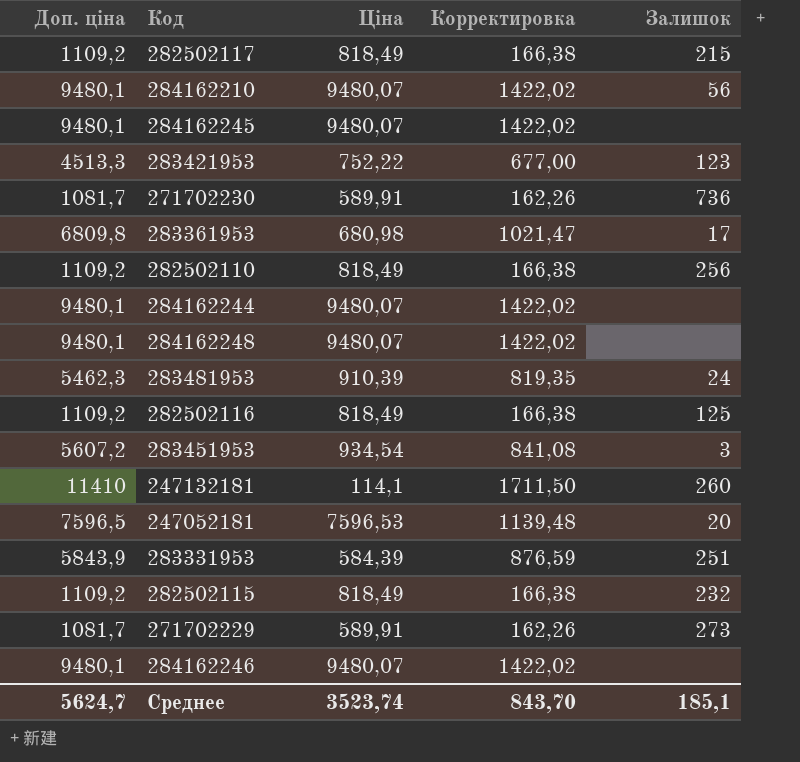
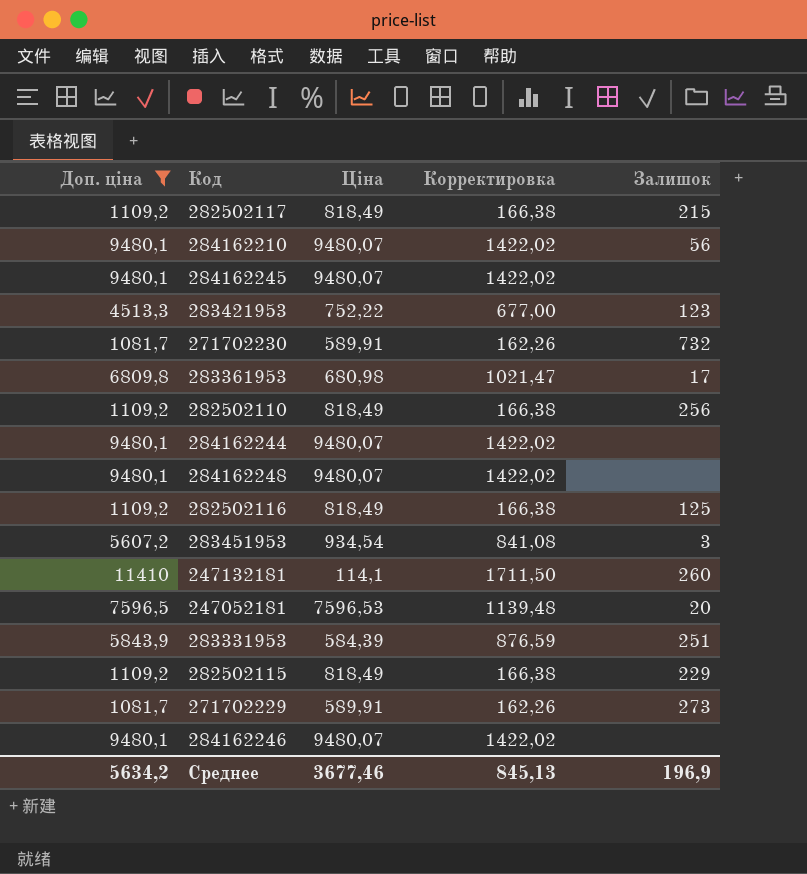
filter: none -> Доп. ціна != 5462,3
271702230 | Залишок: 736 -> 732
282502115 | Залишок: 232 -> 229
Среднее | Доп. ціна: 5624,7 -> 5634,2
Среднее | Ціна: 3523,74 -> 3677,46
Среднее | Корректировка: 843,70 -> 845,13
Среднее | Залишок: 185,1 -> 196,9

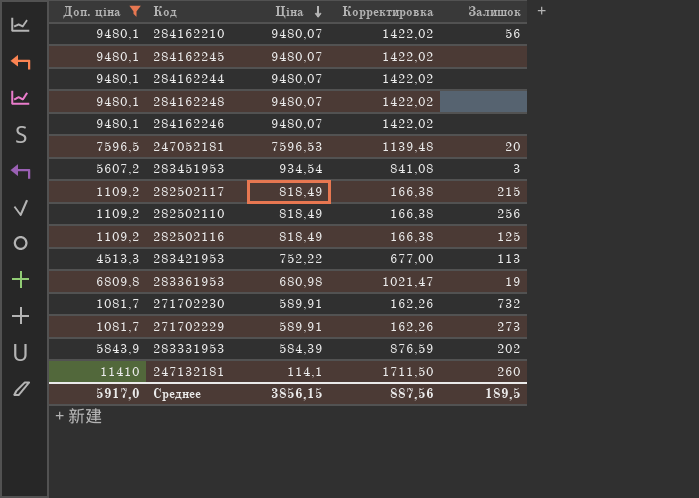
row order: none -> Ціна descending
row 282502115: 1109,2 | 818,49 | 166,38 | 229 -> none
283421953 | Залишок: 123 -> 113
283361953 | Залишок: 17 -> 19
283331953 | Залишок: 251 -> 202
Среднее | Доп. ціна: 5634,2 -> 5917,0
Среднее | Ціна: 3677,46 -> 3856,15
Среднее | Корректировка: 845,13 -> 887,56
Среднее | Залишок: 196,9 -> 189,5

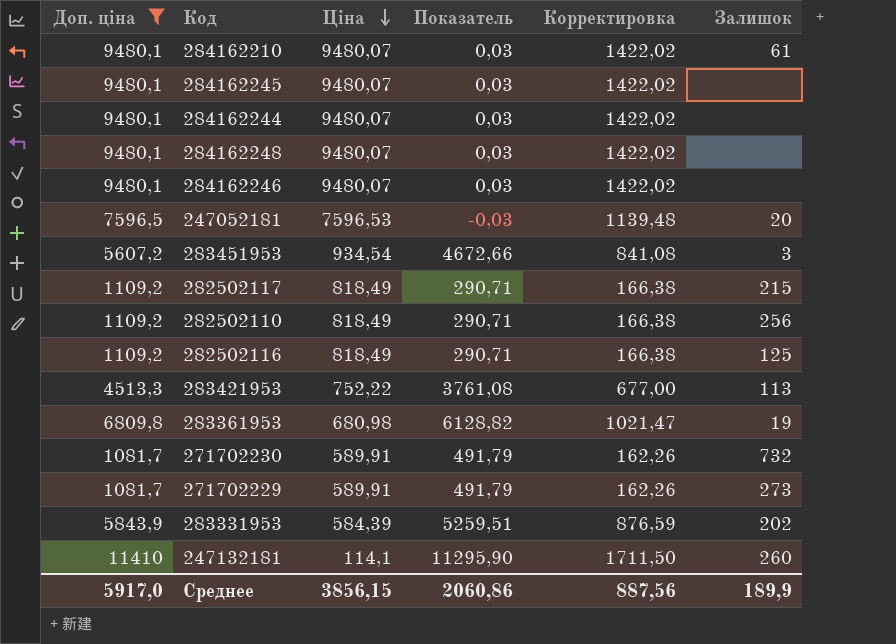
column Показатель | formula: none -> [Доп. ціна] - [Ціна]
284162210 | Залишок: 56 -> 61
Среднее | Залишок: 189,5 -> 189,9

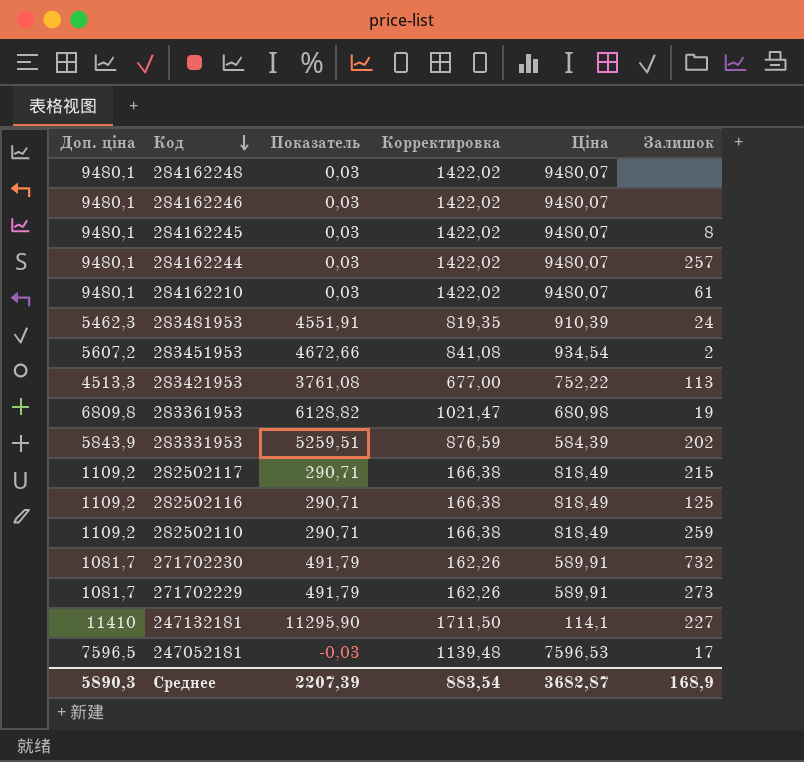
filter: Доп. ціна != 5462,3 -> none
row order: Ціна descending -> Код descending
column Ціна | position: 3 -> 5
284162245 | Залишок: none -> 8
284162244 | Залишок: none -> 257
283451953 | Залишок: 3 -> 2
282502110 | Залишок: 256 -> 259
247132181 | Залишок: 260 -> 227
247052181 | Залишок: 20 -> 17
Среднее | Доп. ціна: 5917,0 -> 5890,3
Среднее | Показатель: 2060,86 -> 2207,39
Среднее | Корректировка: 887,56 -> 883,54
Среднее | Ціна: 3856,15 -> 3682,87
Среднее | Залишок: 189,9 -> 168,9

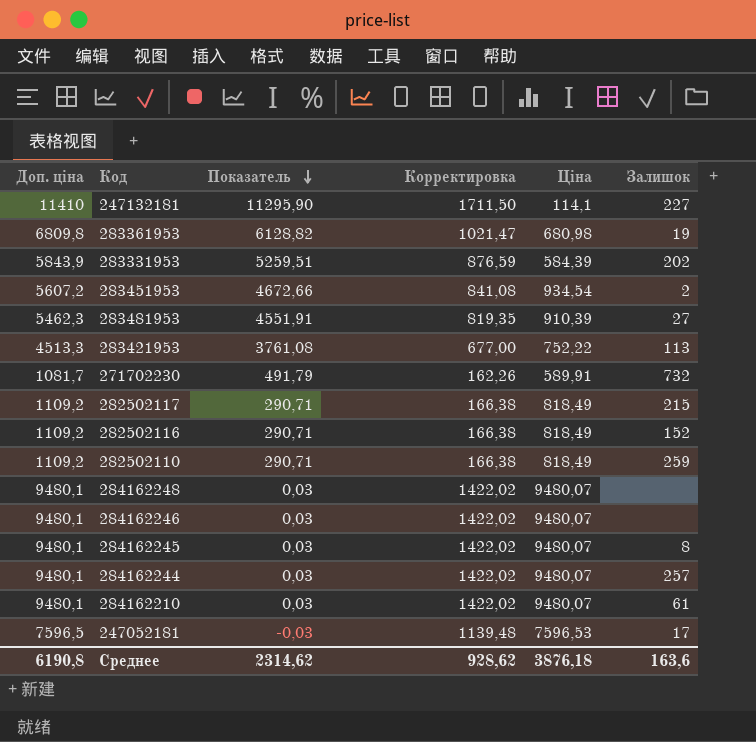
row order: Код descending -> Показатель descending
row 271702229: 1081,7 | 491,79 | 162,26 | 589,91 | 273 -> none
283481953 | Залишок: 24 -> 27
282502116 | Залишок: 125 -> 152
Среднее | Доп. ціна: 5890,3 -> 6190,8
Среднее | Показатель: 2207,39 -> 2314,62
Среднее | Корректировка: 883,54 -> 928,62
Среднее | Ціна: 3682,87 -> 3876,18
Среднее | Залишок: 168,9 -> 163,6

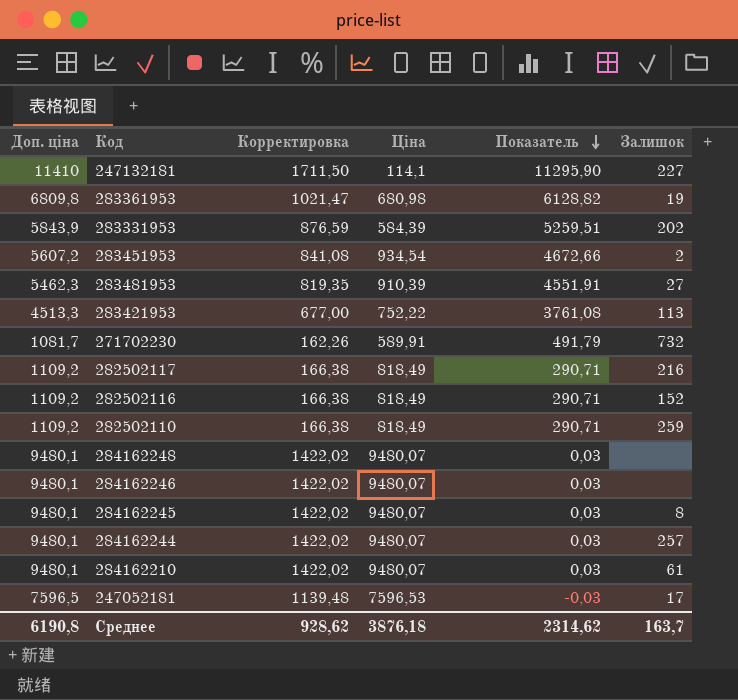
column Показатель | position: 3 -> 5
282502117 | Залишок: 215 -> 216
Среднее | Залишок: 163,6 -> 163,7

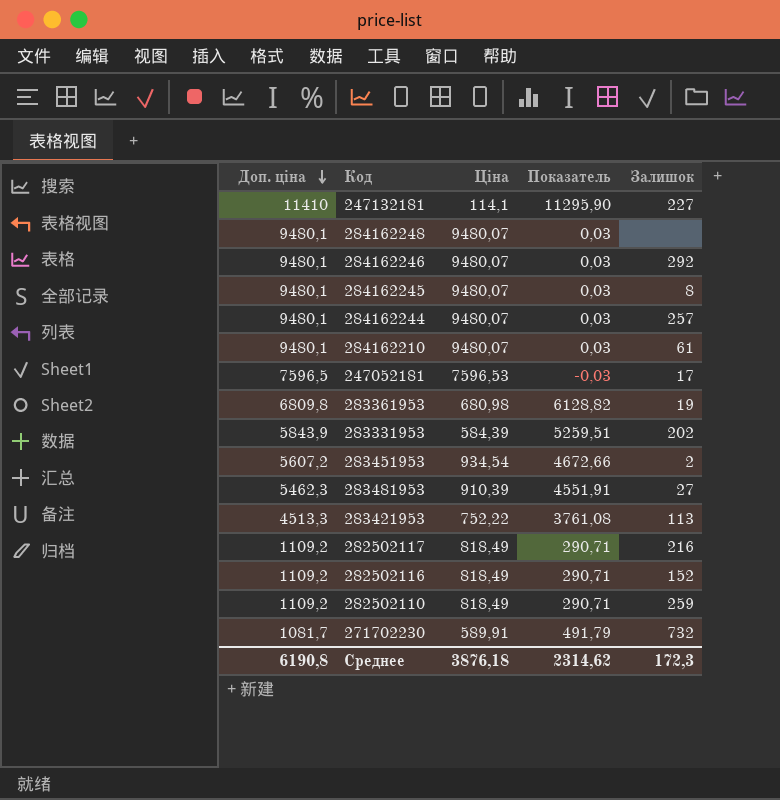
row order: Показатель descending -> Доп. ціна descending
column Корректировка | formula: [Доп. ціна] * 0,15 -> none
284162246 | Залишок: none -> 292
Среднее | Залишок: 163,7 -> 172,3

